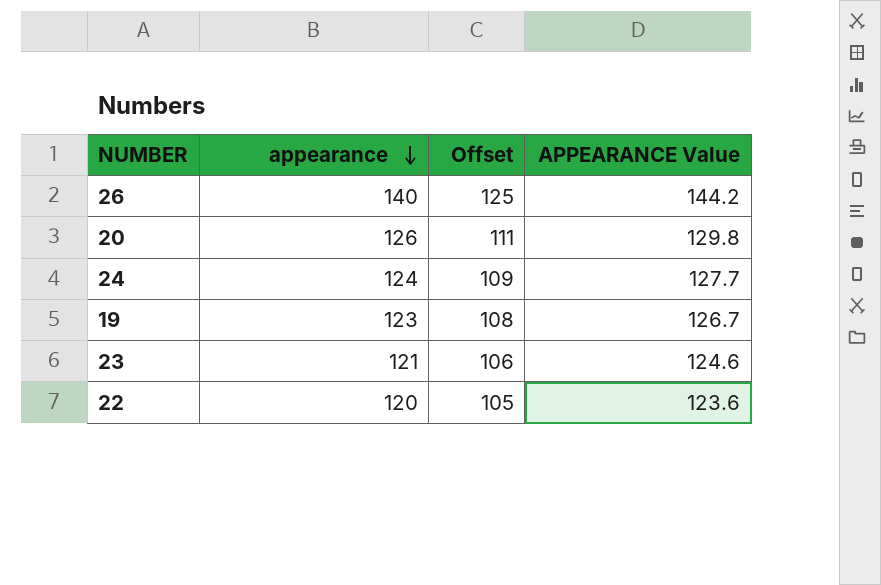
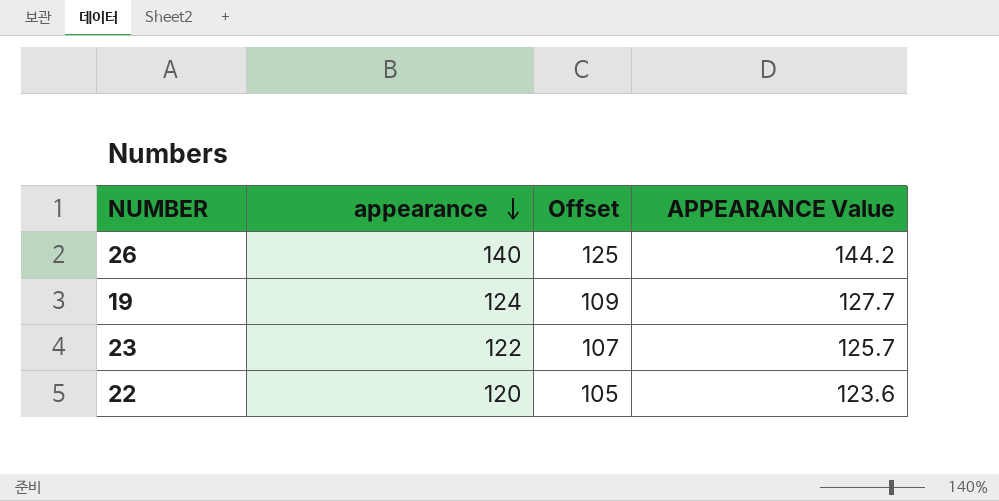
row 20: 126 | 111 | 129.8 -> none
row 24: 124 | 109 | 127.7 -> none
19 | appearance: 123 -> 124
19 | Offset: 108 -> 109
19 | APPEARANCE Value: 126.7 -> 127.7
23 | appearance: 121 -> 122
23 | Offset: 106 -> 107
23 | APPEARANCE Value: 124.6 -> 125.7

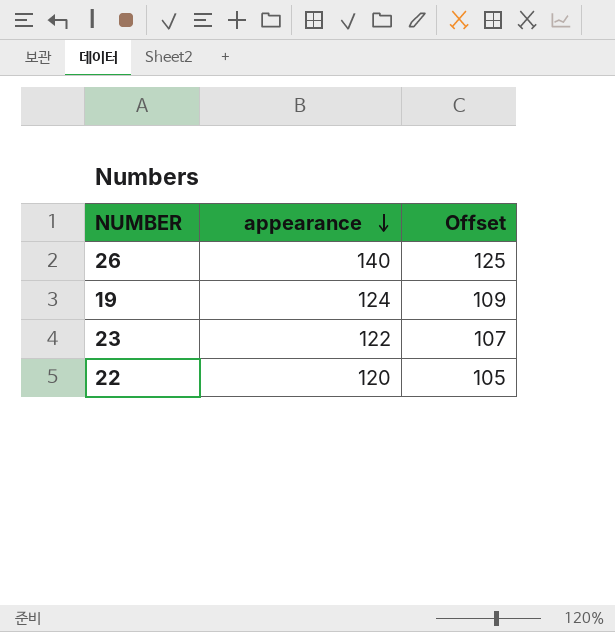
column APPEARANCE Value | formula: [appearance] * 1.03 -> none

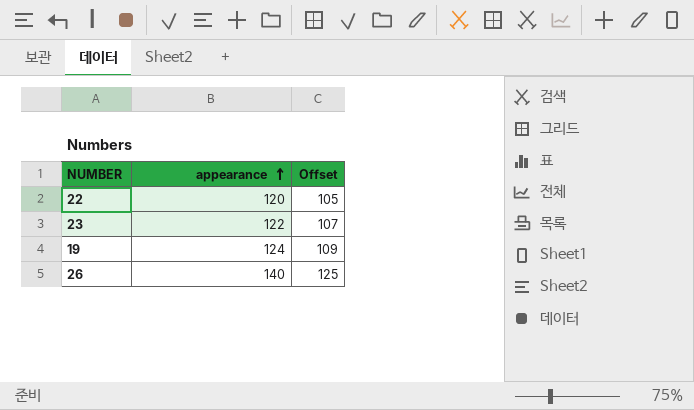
row order: appearance descending -> appearance ascending

